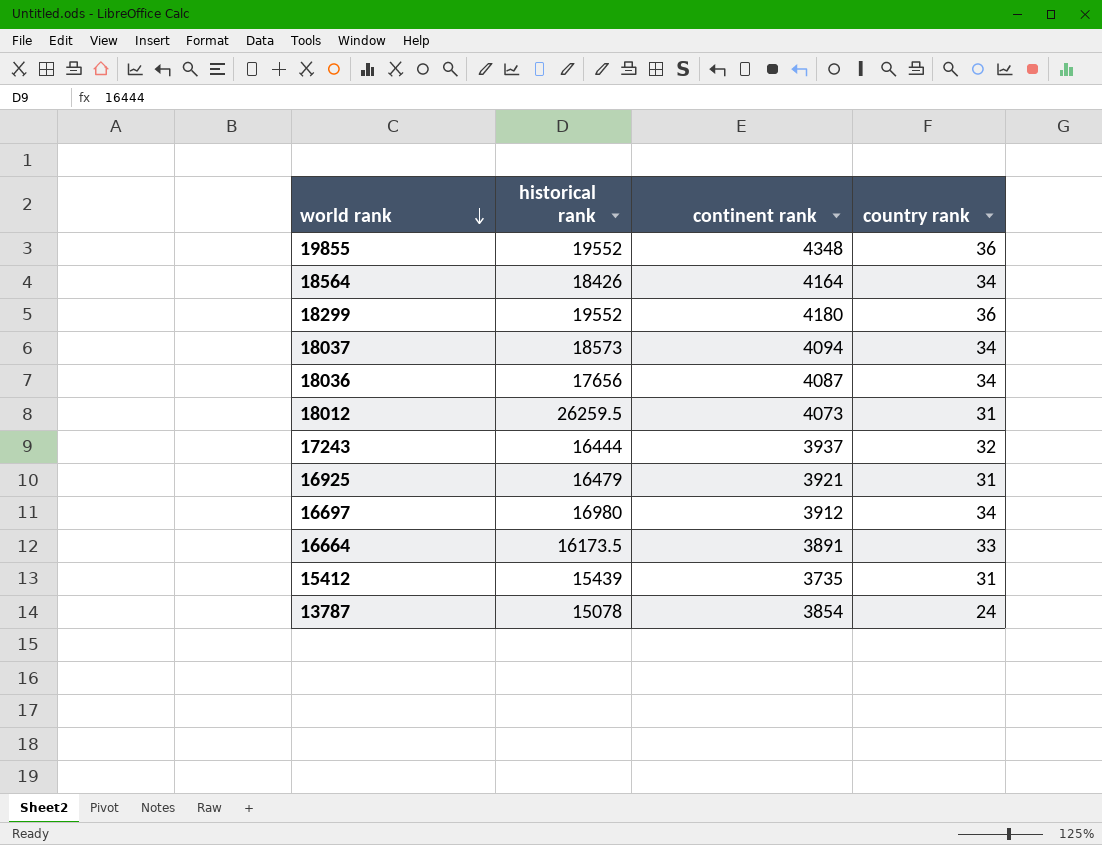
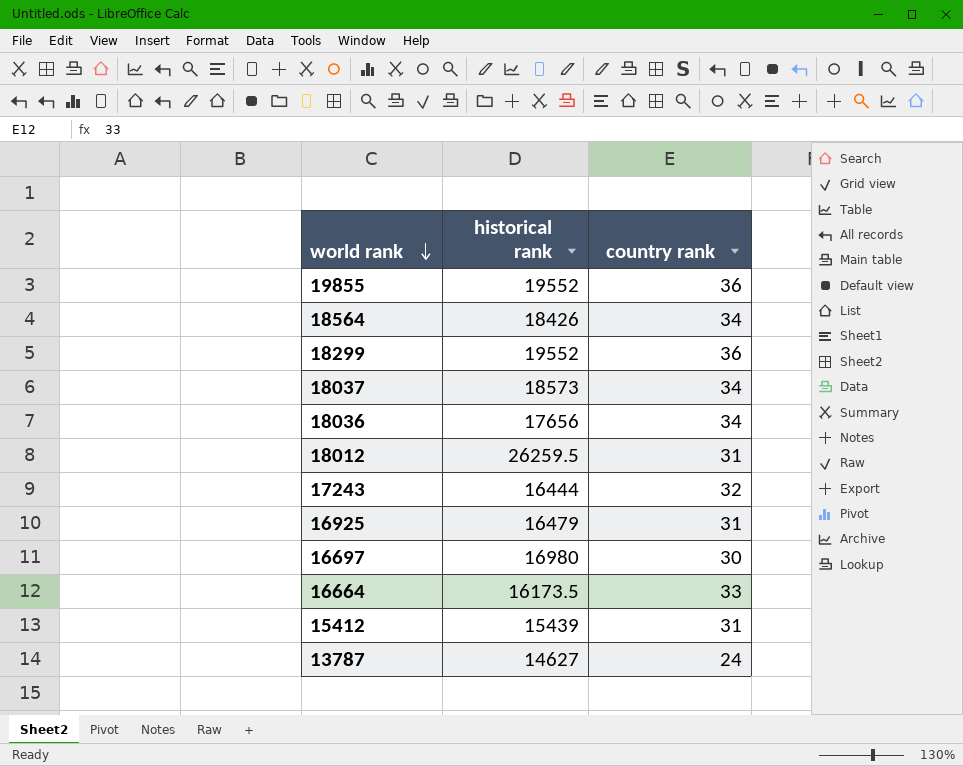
column continent rank | position: 3 -> none
16697 | country rank: 34 -> 30
13787 | historical rank: 15078 -> 14627

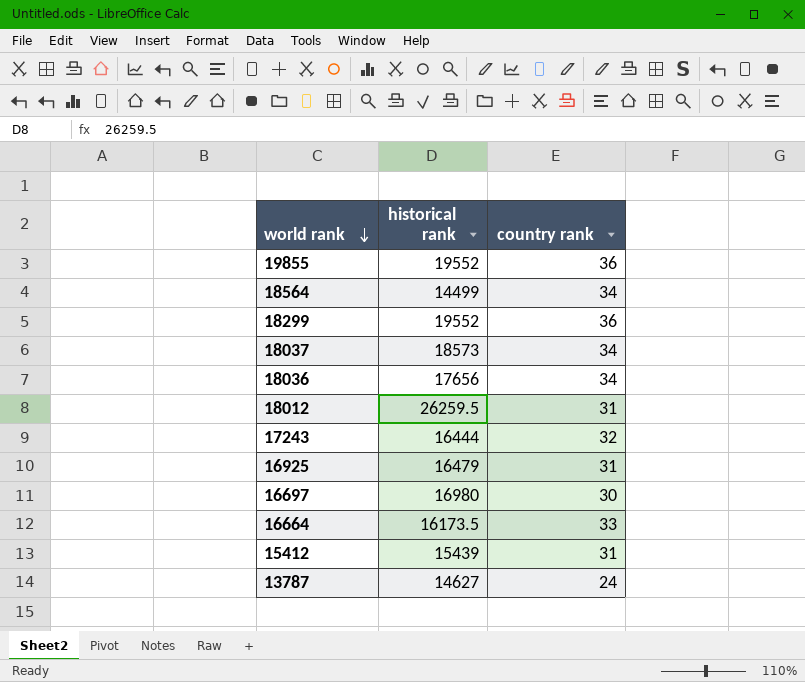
18564 | historical rank: 18426 -> 14499

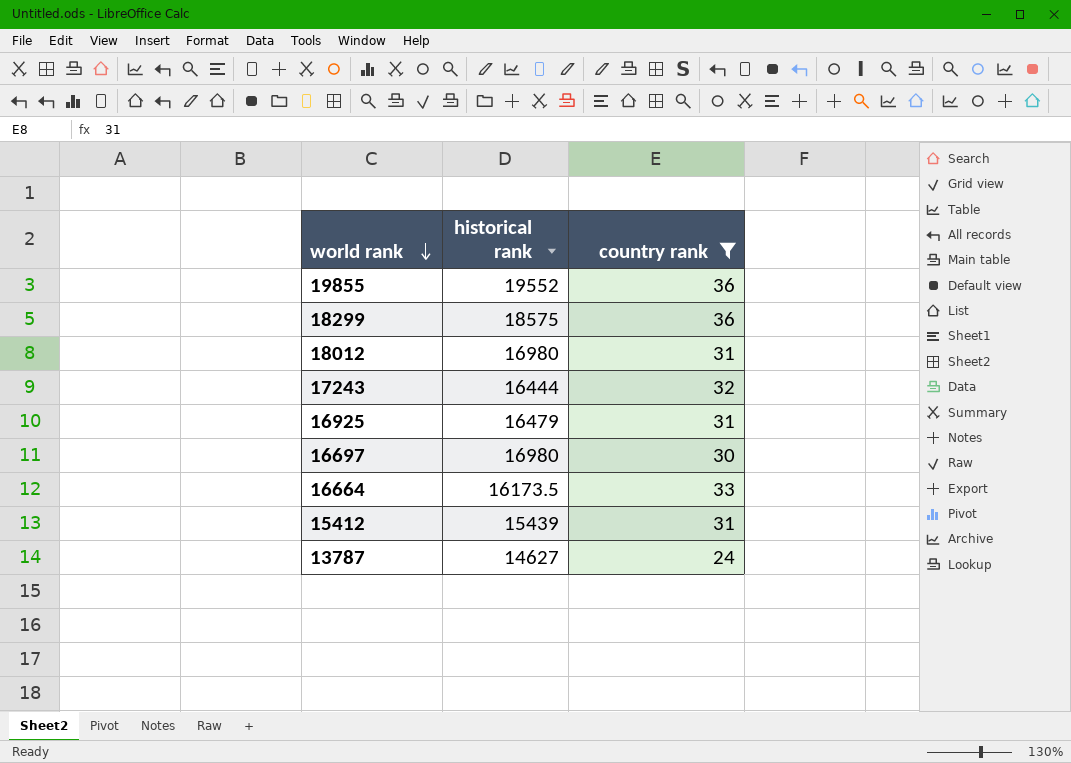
filter: none -> country rank != 34
18299 | historical rank: 19552 -> 18575
18012 | historical rank: 26259.5 -> 16980

